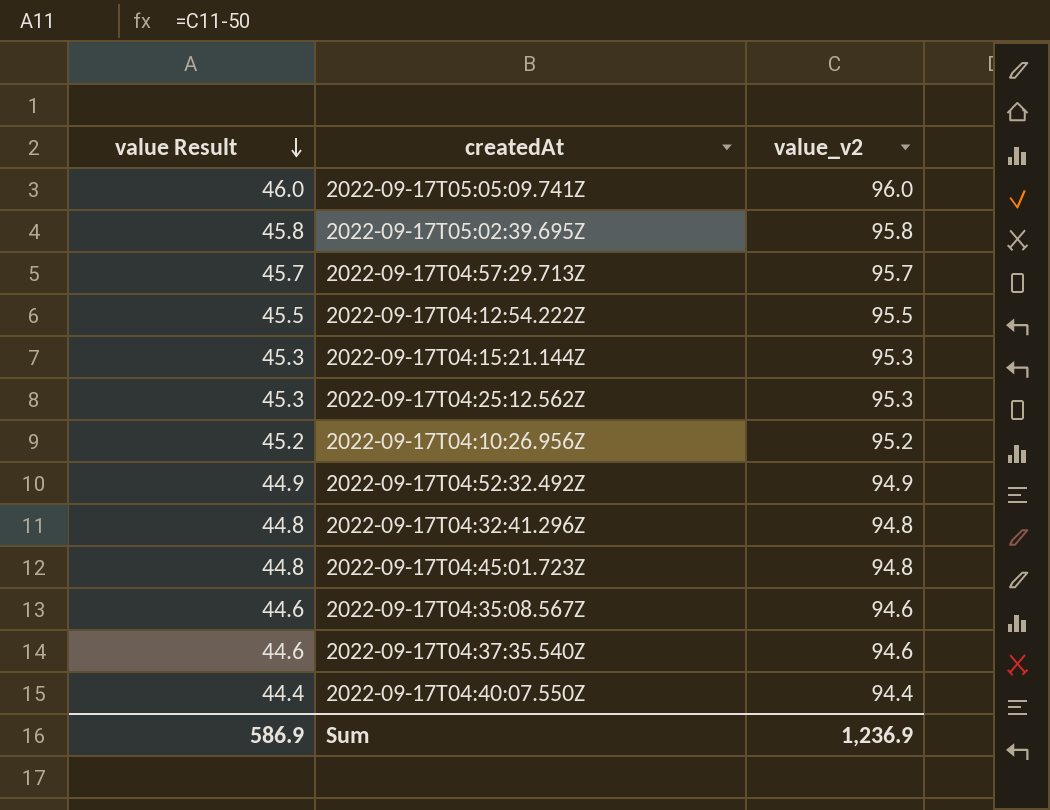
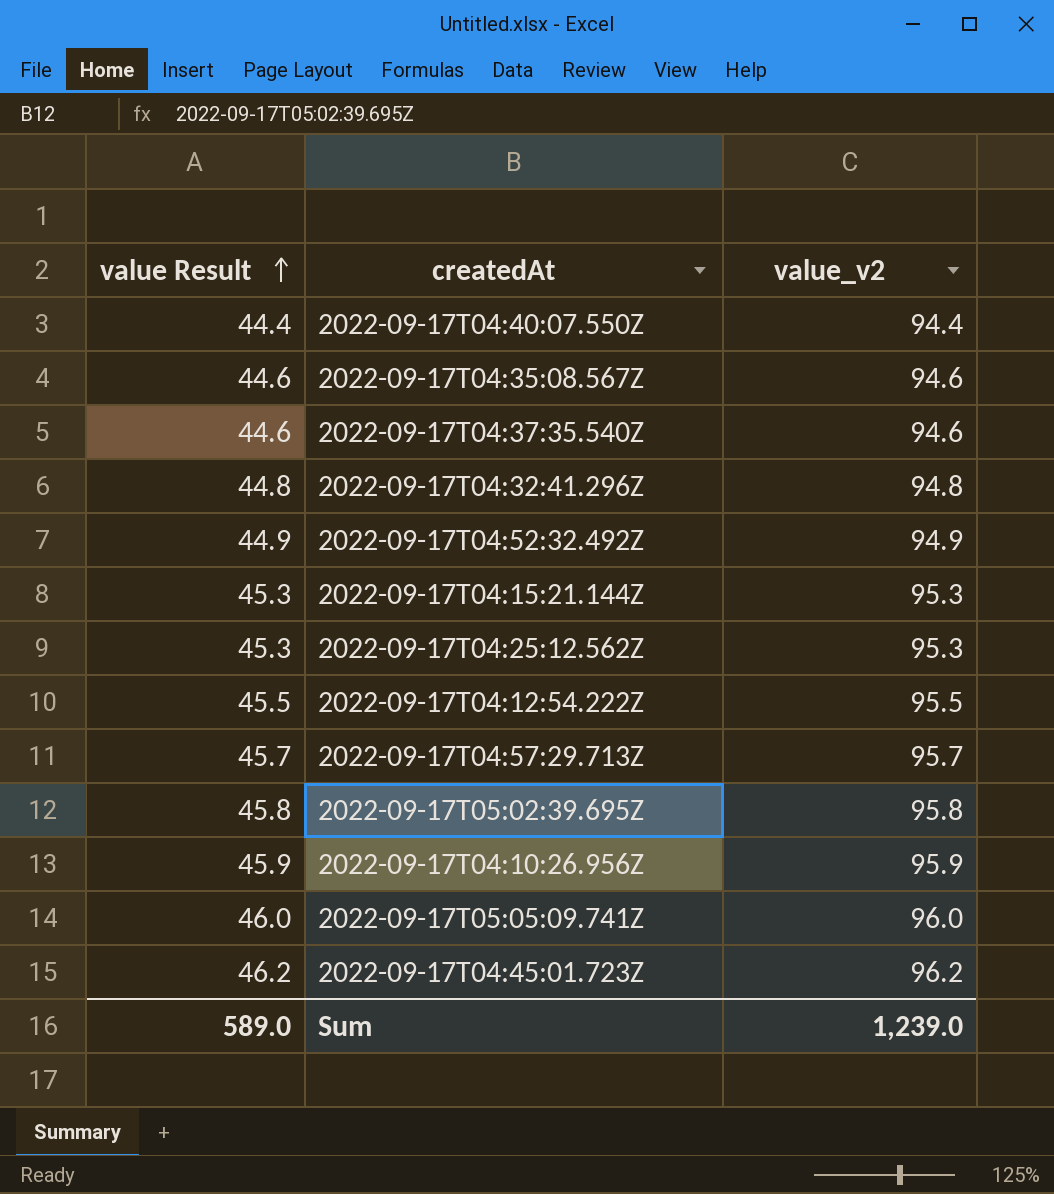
row order: value Result descending -> value Result ascending
2022-09-17T04:10:26.956Z | value Result: 45.2 -> 45.9
2022-09-17T04:10:26.956Z | value_v2: 95.2 -> 95.9
2022-09-17T04:45:01.723Z | value Result: 44.8 -> 46.2
2022-09-17T04:45:01.723Z | value_v2: 94.8 -> 96.2
Sum | value Result: 586.9 -> 589.0
Sum | value_v2: 1,236.9 -> 1,239.0

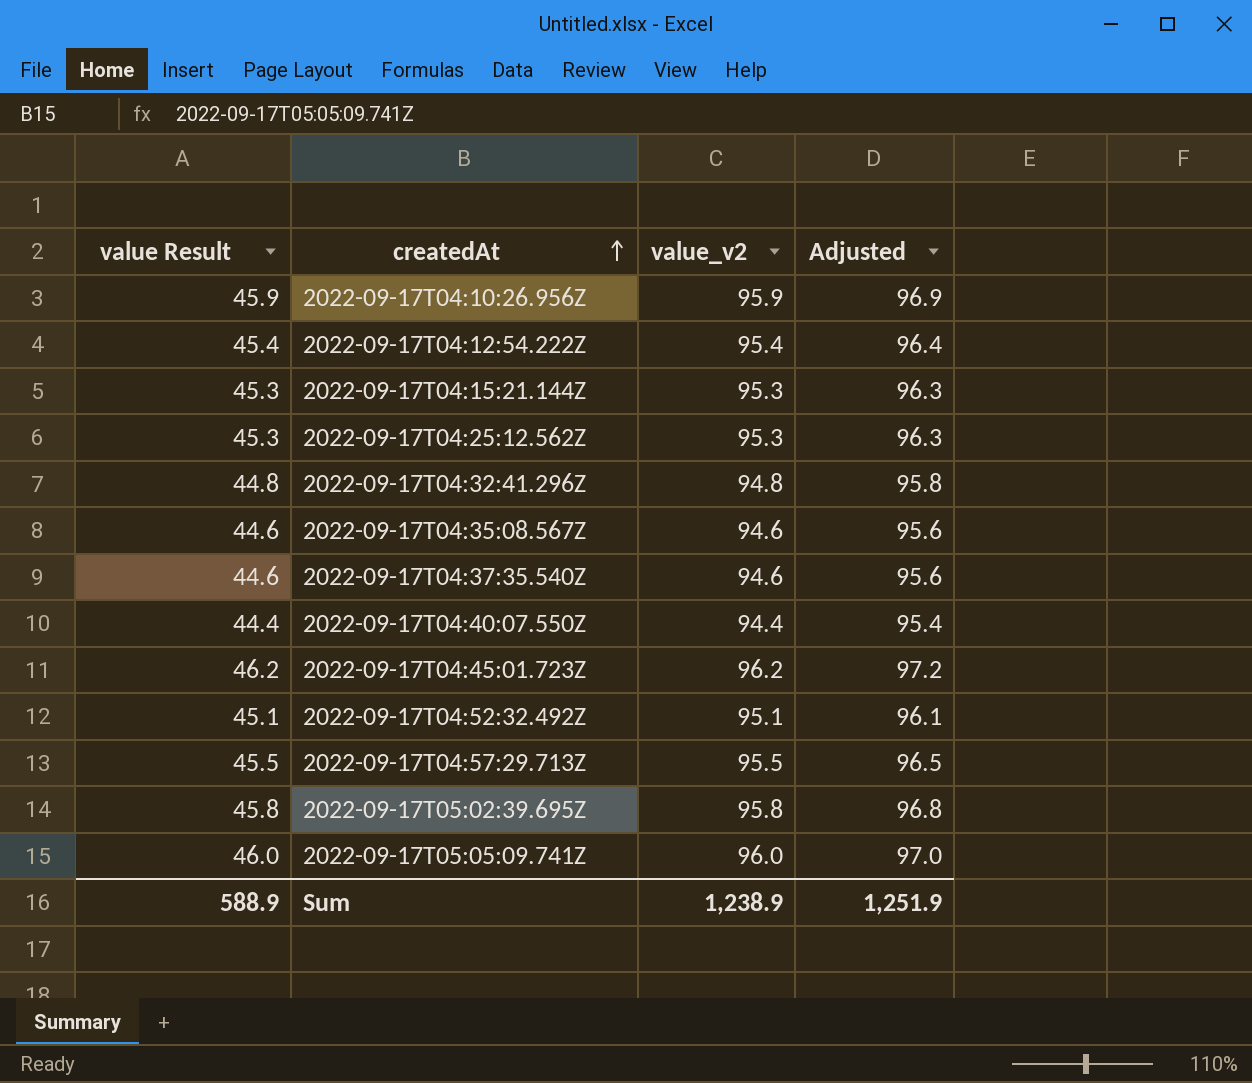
row order: value Result ascending -> createdAt ascending
column Adjusted | formula: none -> [value_v2] + 1
2022-09-17T04:12:54.222Z | value Result: 45.5 -> 45.4
2022-09-17T04:12:54.222Z | value_v2: 95.5 -> 95.4
2022-09-17T04:52:32.492Z | value Result: 44.9 -> 45.1
2022-09-17T04:52:32.492Z | value_v2: 94.9 -> 95.1
2022-09-17T04:57:29.713Z | value Result: 45.7 -> 45.5
2022-09-17T04:57:29.713Z | value_v2: 95.7 -> 95.5
Sum | value Result: 589.0 -> 588.9
Sum | value_v2: 1,239.0 -> 1,238.9

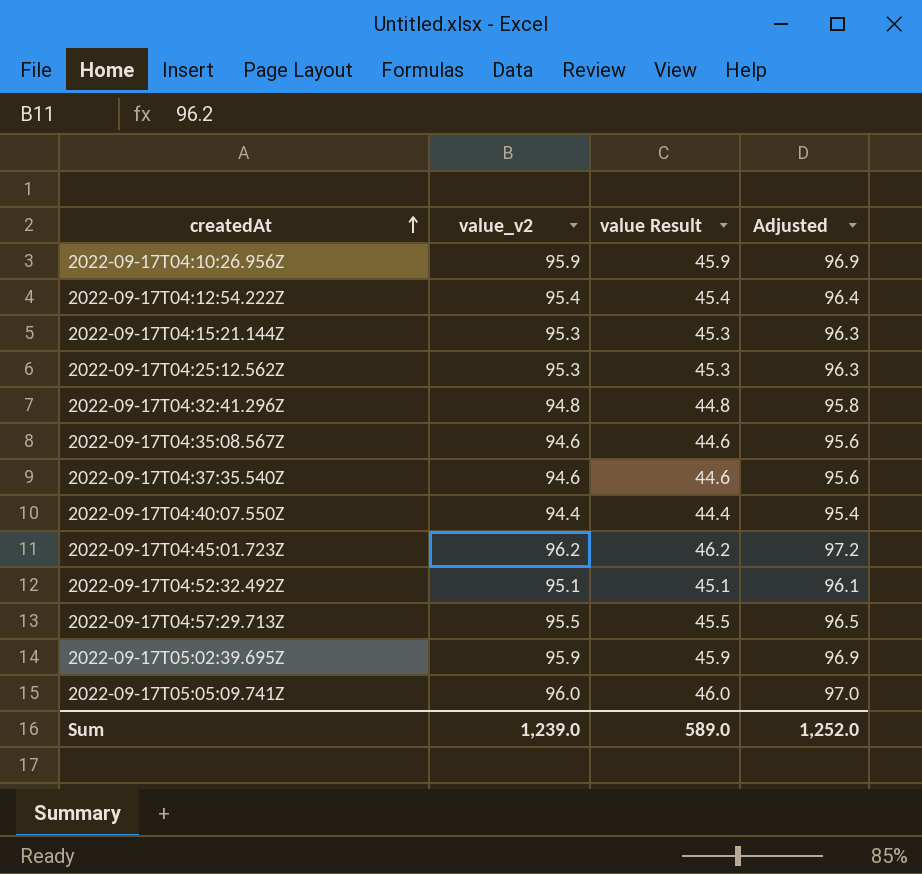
column value Result | position: 1 -> 3
2022-09-17T05:02:39.695Z | value_v2: 95.8 -> 95.9
2022-09-17T05:02:39.695Z | value Result: 45.8 -> 45.9
2022-09-17T05:02:39.695Z | Adjusted: 96.8 -> 96.9
Sum | value_v2: 1,238.9 -> 1,239.0
Sum | value Result: 588.9 -> 589.0
Sum | Adjusted: 1,251.9 -> 1,252.0

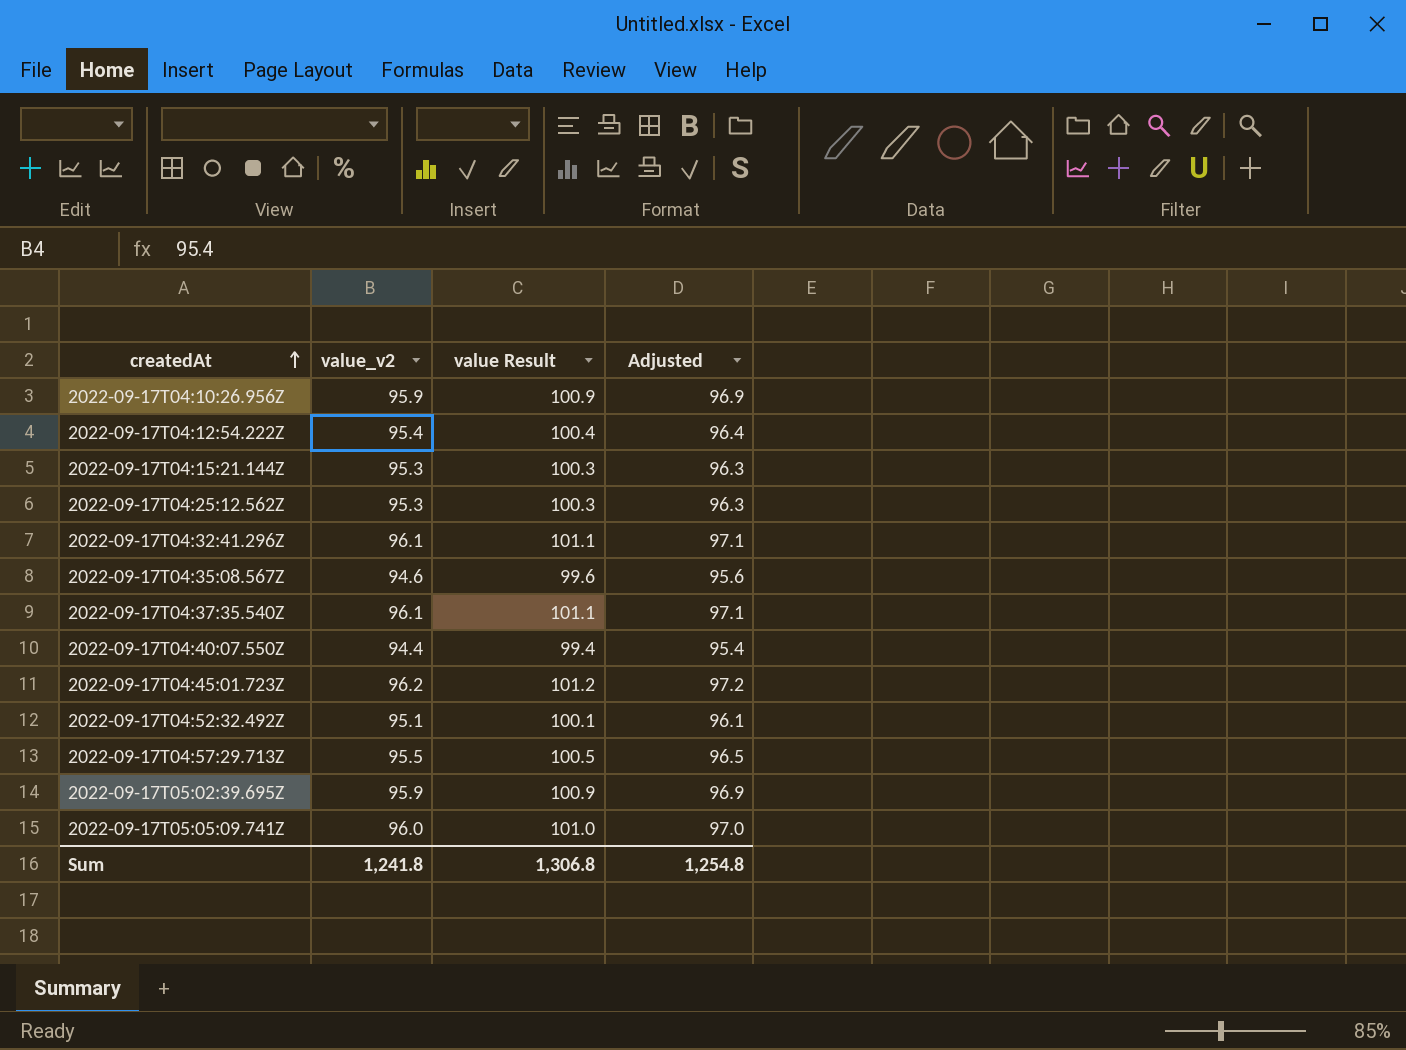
column value Result | formula: [value_v2] - 50 -> [value_v2] + 5
2022-09-17T04:32:41.296Z | value_v2: 94.8 -> 96.1
2022-09-17T04:32:41.296Z | Adjusted: 95.8 -> 97.1
2022-09-17T04:37:35.540Z | value_v2: 94.6 -> 96.1
2022-09-17T04:37:35.540Z | Adjusted: 95.6 -> 97.1
Sum | value_v2: 1,239.0 -> 1,241.8
Sum | value Result: 589.0 -> 1,306.8
Sum | Adjusted: 1,252.0 -> 1,254.8

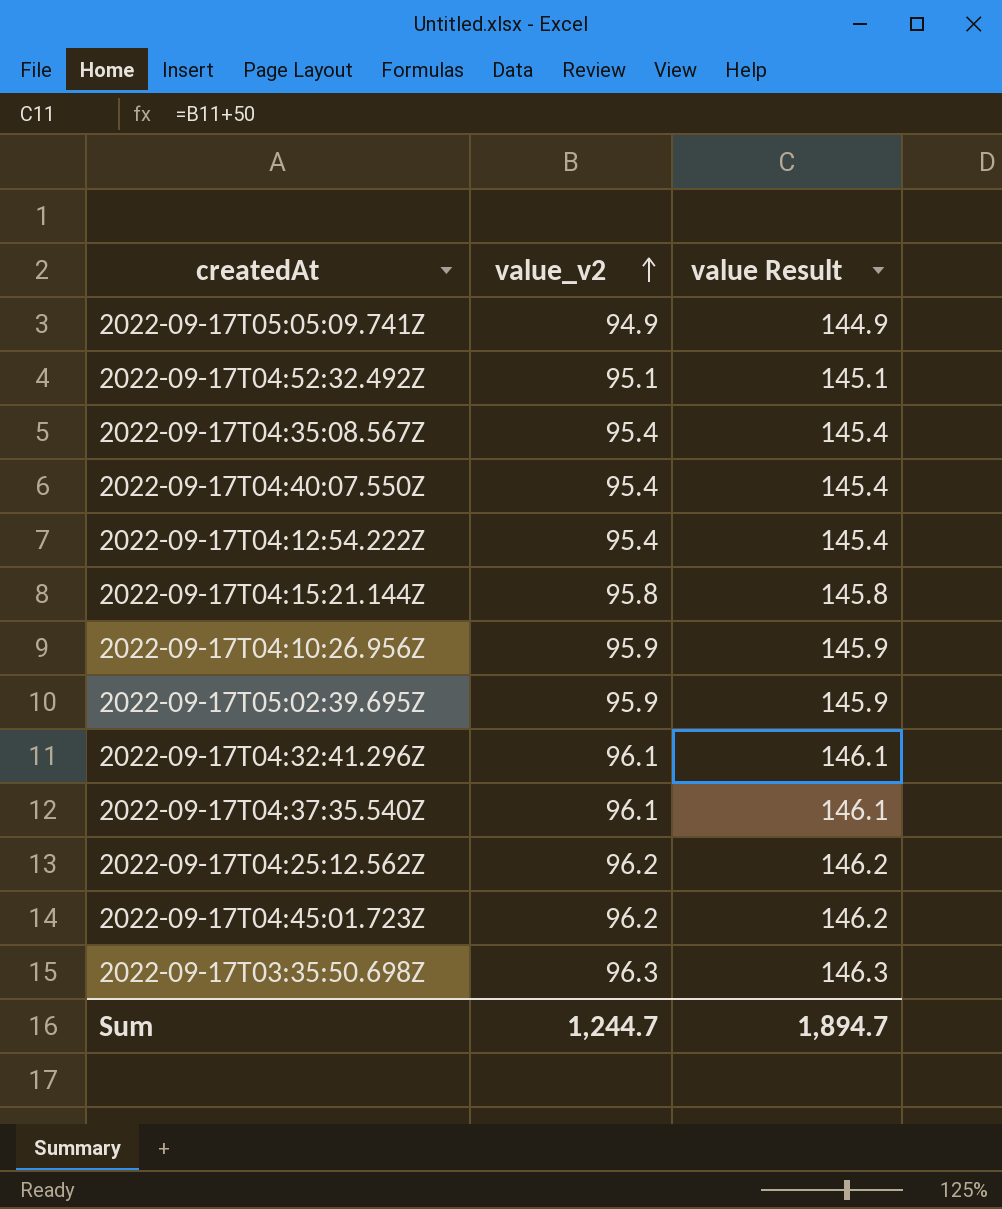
row order: createdAt ascending -> value_v2 ascending
column Adjusted | formula: [value_v2] + 1 -> none
column value Result | formula: [value_v2] + 5 -> [value_v2] + 50
row 2022-09-17T04:57:29.713Z: 95.5 | 100.5 | 96.5 -> none
2022-09-17T05:05:09.741Z | value_v2: 96.0 -> 94.9
2022-09-17T04:35:08.567Z | value_v2: 94.6 -> 95.4
2022-09-17T04:40:07.550Z | value_v2: 94.4 -> 95.4
2022-09-17T04:15:21.144Z | value_v2: 95.3 -> 95.8
2022-09-17T04:25:12.562Z | value_v2: 95.3 -> 96.2
row 2022-09-17T03:35:50.698Z: none -> 96.3 | 146.3
Sum | value_v2: 1,241.8 -> 1,244.7
Sum | value Result: 1,306.8 -> 1,894.7

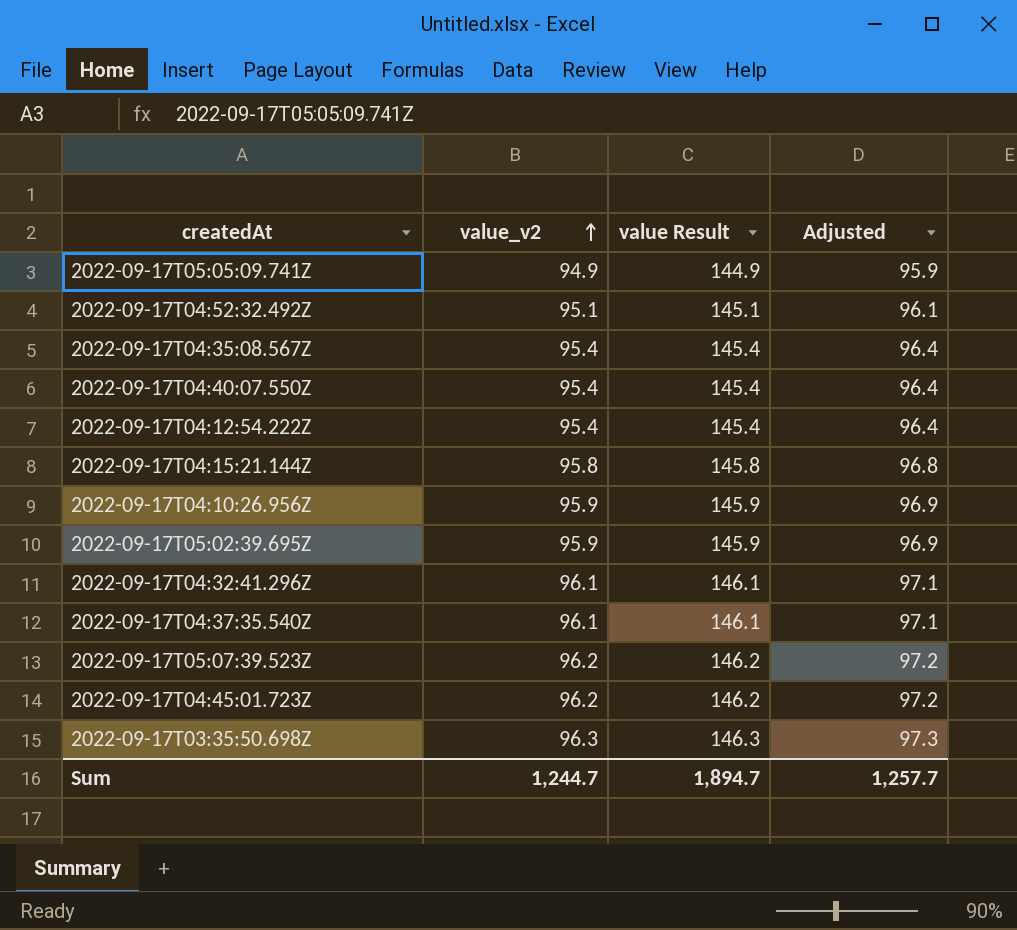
column Adjusted | formula: none -> [value_v2] + 1
row 2022-09-17T04:25:12.562Z: 96.2 | 146.2 -> none
row 2022-09-17T05:07:39.523Z: none -> 96.2 | 146.2 | 97.2

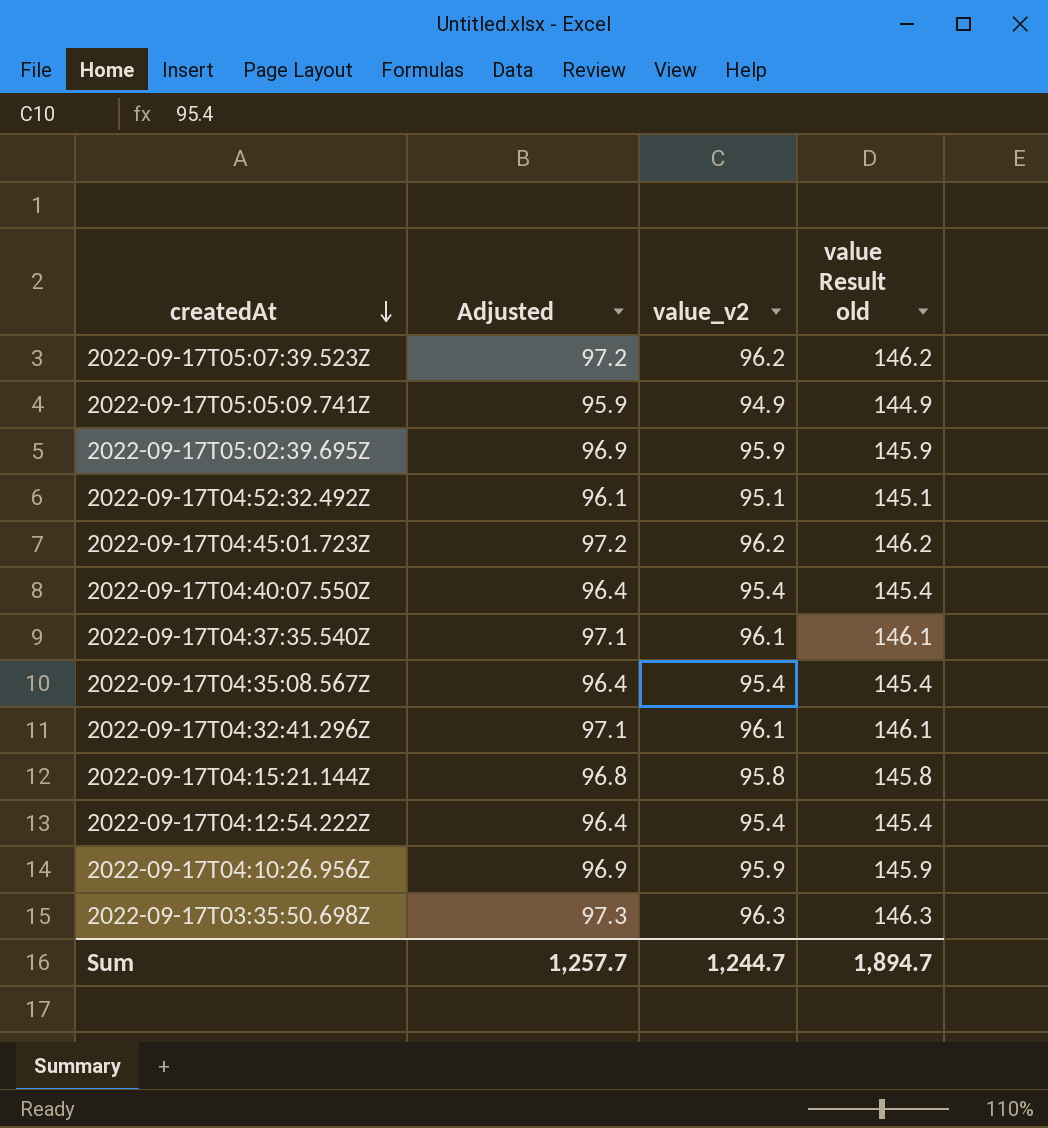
row order: value_v2 ascending -> createdAt descending
column Adjusted | position: 4 -> 2
column name: value Result -> value Result old

